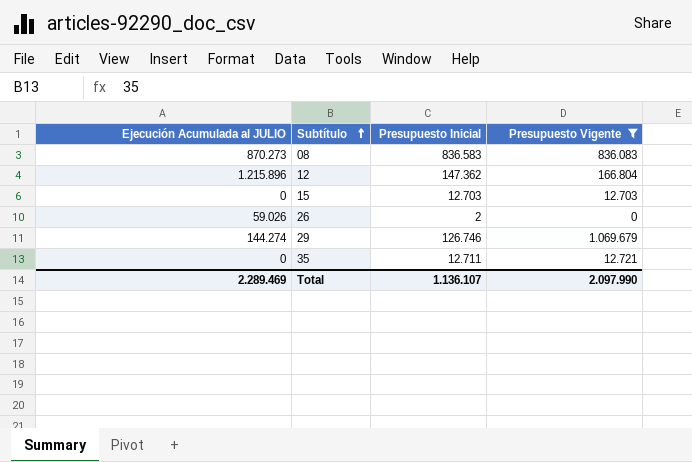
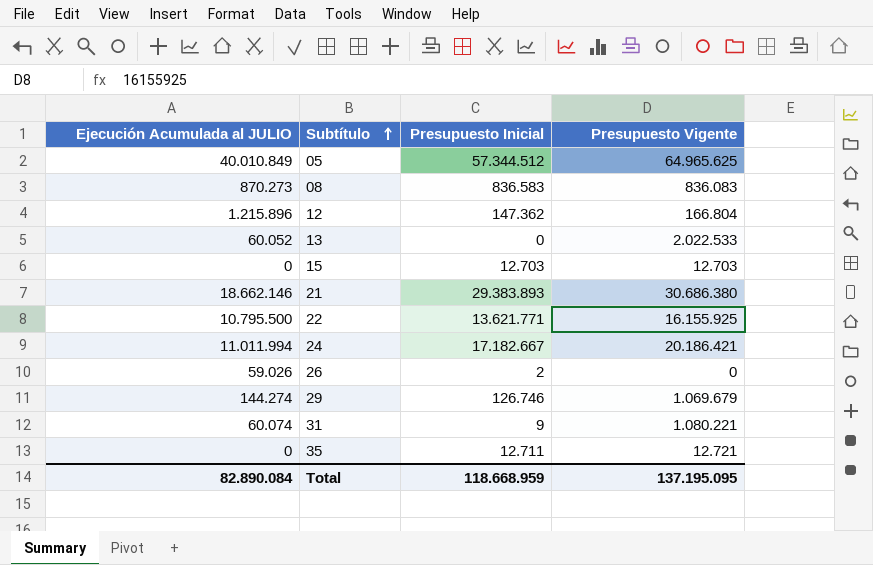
filter: Presupuesto Vigente <= 1.069.679 -> none
Total | Ejecución Acumulada al JULIO: 2.289.469 -> 82.890.084
Total | Presupuesto Inicial: 1.136.107 -> 118.668.959
Total | Presupuesto Vigente: 2.097.990 -> 137.195.095

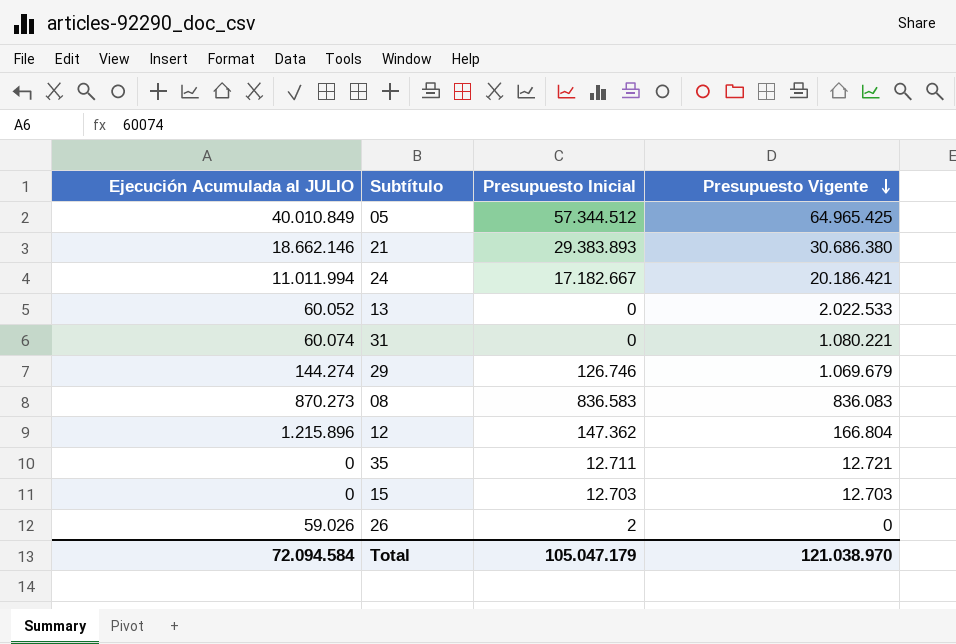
row order: Subtítulo ascending -> Presupuesto Vigente descending
row 22: 10.795.500 | 13.621.771 | 16.155.925 -> none
05 | Presupuesto Vigente: 64.965.625 -> 64.965.425
31 | Presupuesto Inicial: 9 -> 0
Total | Ejecución Acumulada al JULIO: 82.890.084 -> 72.094.584
Total | Presupuesto Inicial: 118.668.959 -> 105.047.179
Total | Presupuesto Vigente: 137.195.095 -> 121.038.970

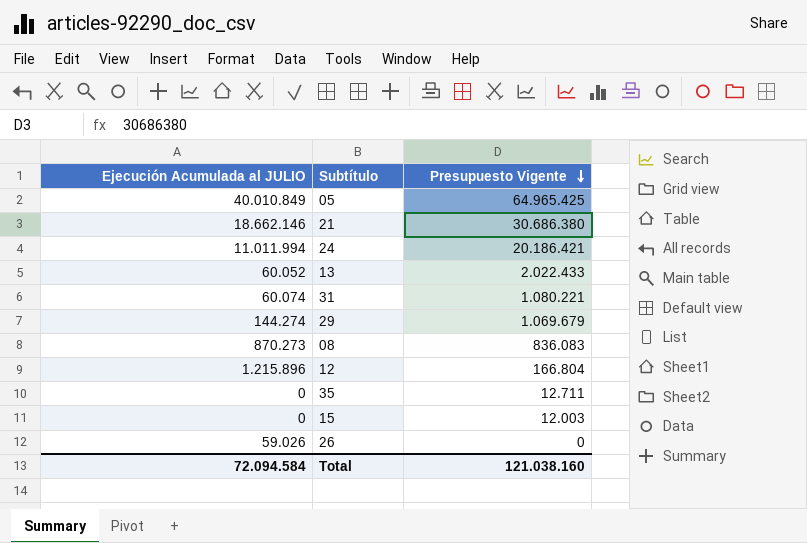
column Presupuesto Inicial | position: 3 -> none
13 | Presupuesto Vigente: 2.022.533 -> 2.022.433
35 | Presupuesto Vigente: 12.721 -> 12.711
15 | Presupuesto Vigente: 12.703 -> 12.003
Total | Presupuesto Vigente: 121.038.970 -> 121.038.160

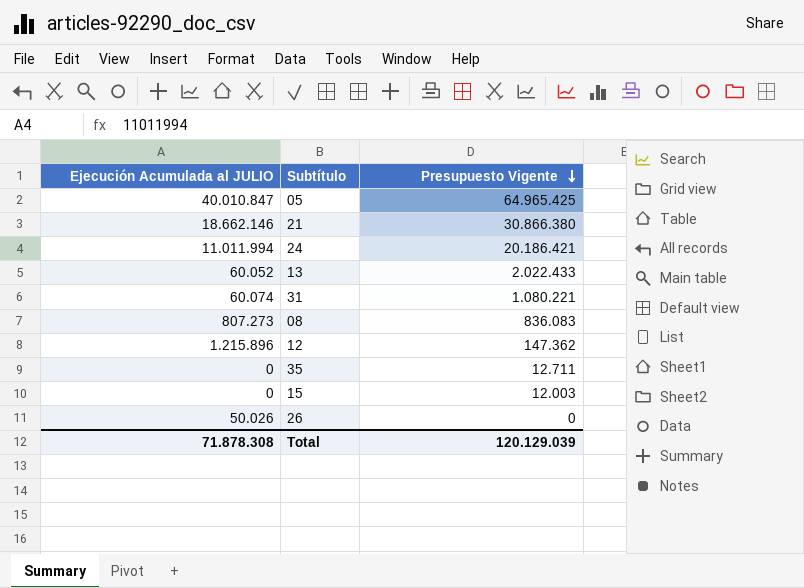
row 29: 144.274 | 1.069.679 -> none
05 | Ejecución Acumulada al JULIO: 40.010.849 -> 40.010.847
21 | Presupuesto Vigente: 30.686.380 -> 30.866.380
08 | Ejecución Acumulada al JULIO: 870.273 -> 807.273
12 | Presupuesto Vigente: 166.804 -> 147.362
26 | Ejecución Acumulada al JULIO: 59.026 -> 50.026
Total | Ejecución Acumulada al JULIO: 72.094.584 -> 71.878.308
Total | Presupuesto Vigente: 121.038.160 -> 120.129.039

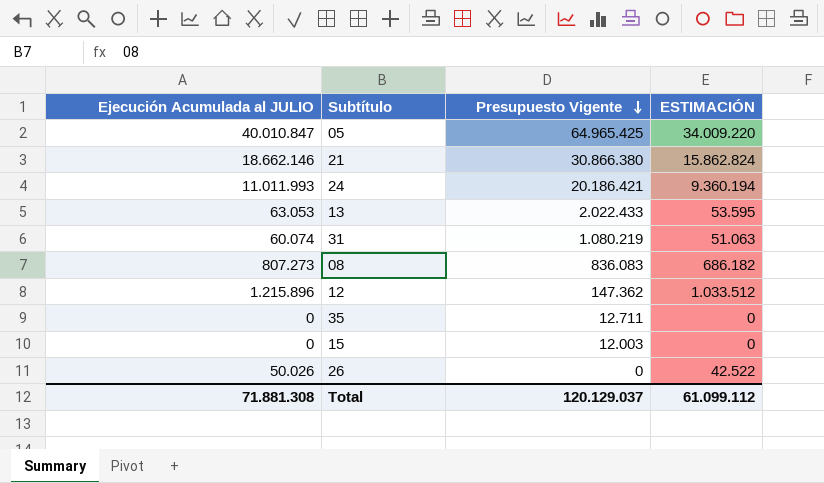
column ESTIMACIÓN | formula: none -> [Ejecución Acumulada al JULIO] * 0,85
24 | Ejecución Acumulada al JULIO: 11.011.994 -> 11.011.993
13 | Ejecución Acumulada al JULIO: 60.052 -> 63.053
31 | Presupuesto Vigente: 1.080.221 -> 1.080.219
Total | Ejecución Acumulada al JULIO: 71.878.308 -> 71.881.308
Total | Presupuesto Vigente: 120.129.039 -> 120.129.037

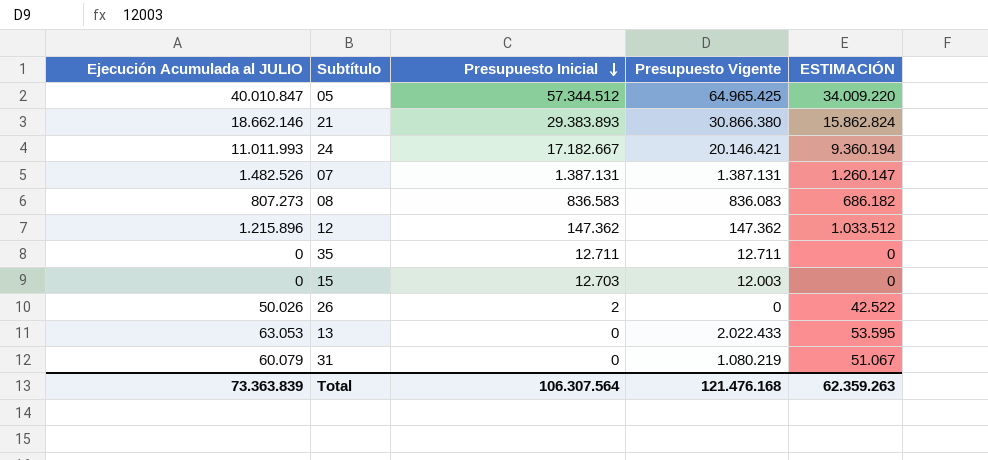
row order: Presupuesto Vigente descending -> Presupuesto Inicial descending
column Presupuesto Inicial | position: none -> 3
24 | Presupuesto Vigente: 20.186.421 -> 20.146.421
row 07: none -> 1.482.526 | 1.387.131 | 1.387.131 | 1.260.147
31 | Ejecución Acumulada al JULIO: 60.074 -> 60.079
31 | ESTIMACIÓN: 51.063 -> 51.067
Total | Ejecución Acumulada al JULIO: 71.881.308 -> 73.363.839
Total | Presupuesto Vigente: 120.129.037 -> 121.476.168
Total | ESTIMACIÓN: 61.099.112 -> 62.359.263

